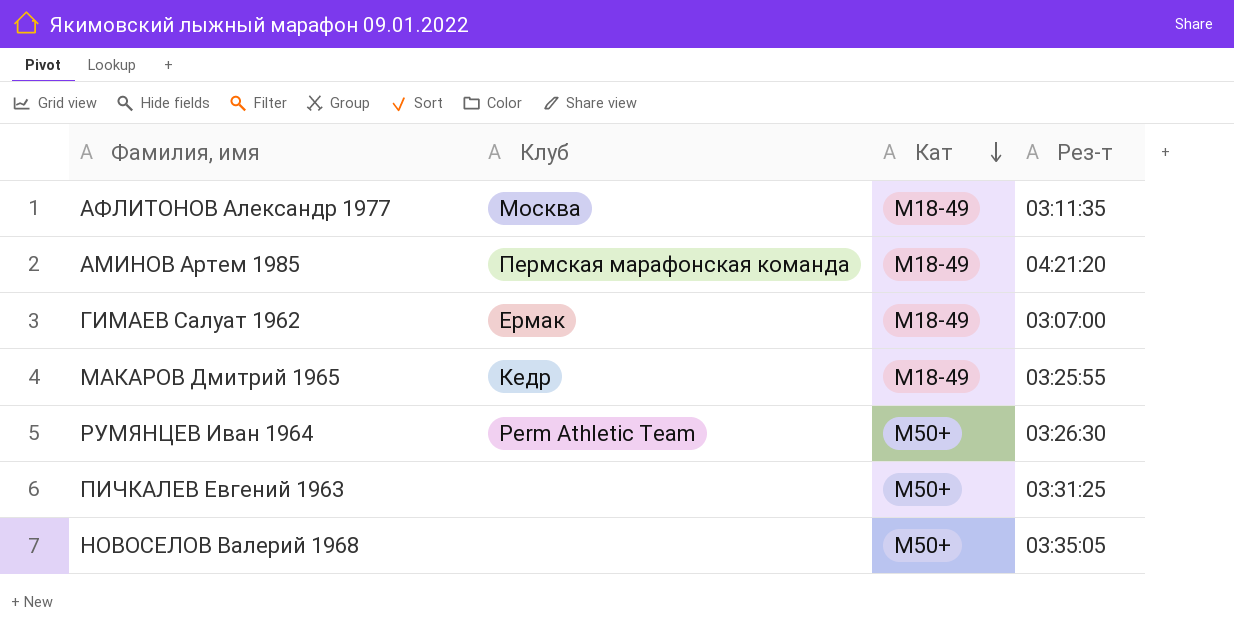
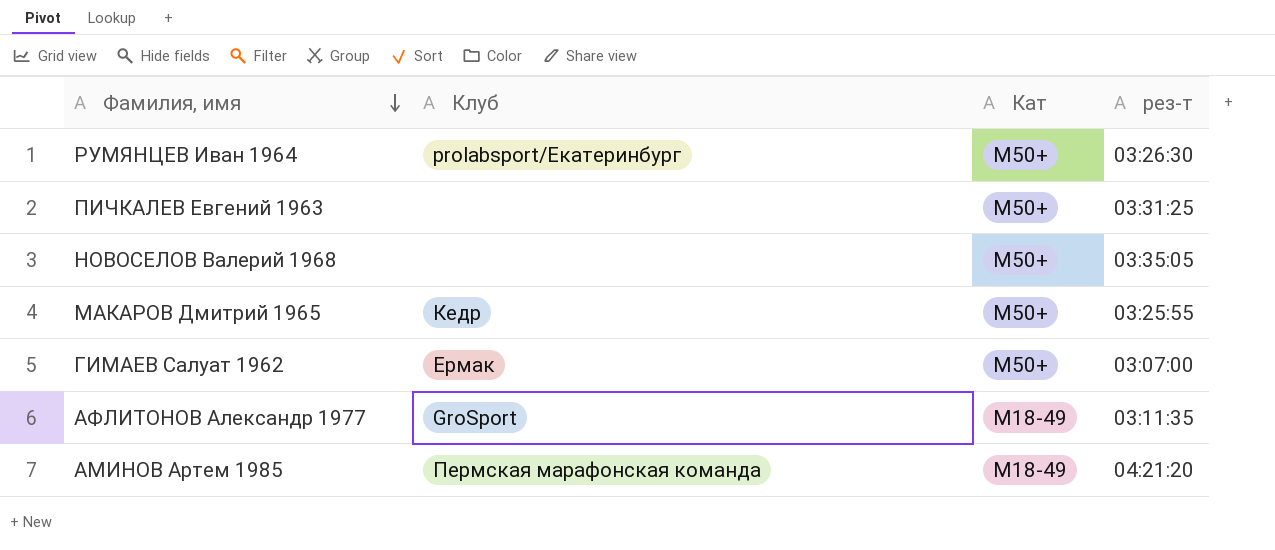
row order: Кат descending -> Фамилия, имя descending
column name: Рез-т -> рез-т
РУМЯНЦЕВ Иван 1964 | Клуб: Perm Athletic Team -> prolabsport/Екатеринбург
МАКАРОВ Дмитрий 1965 | Кат: М18-49 -> M50+
ГИМАЕВ Салуат 1962 | Кат: М18-49 -> M50+
АФЛИТОНОВ Александр 1977 | Клуб: Москва -> GroSport

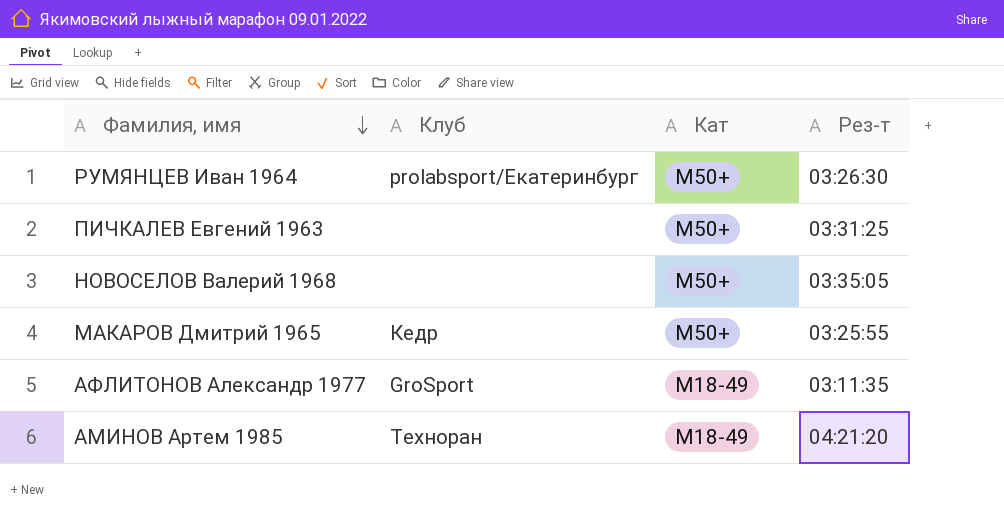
column name: рез-т -> Рез-т
row ГИМАЕВ Салуат 1962: Ермак | M50+ | 03:07:00 -> none
АМИНОВ Артем 1985 | Клуб: Пермская марафонская команда -> Техноран

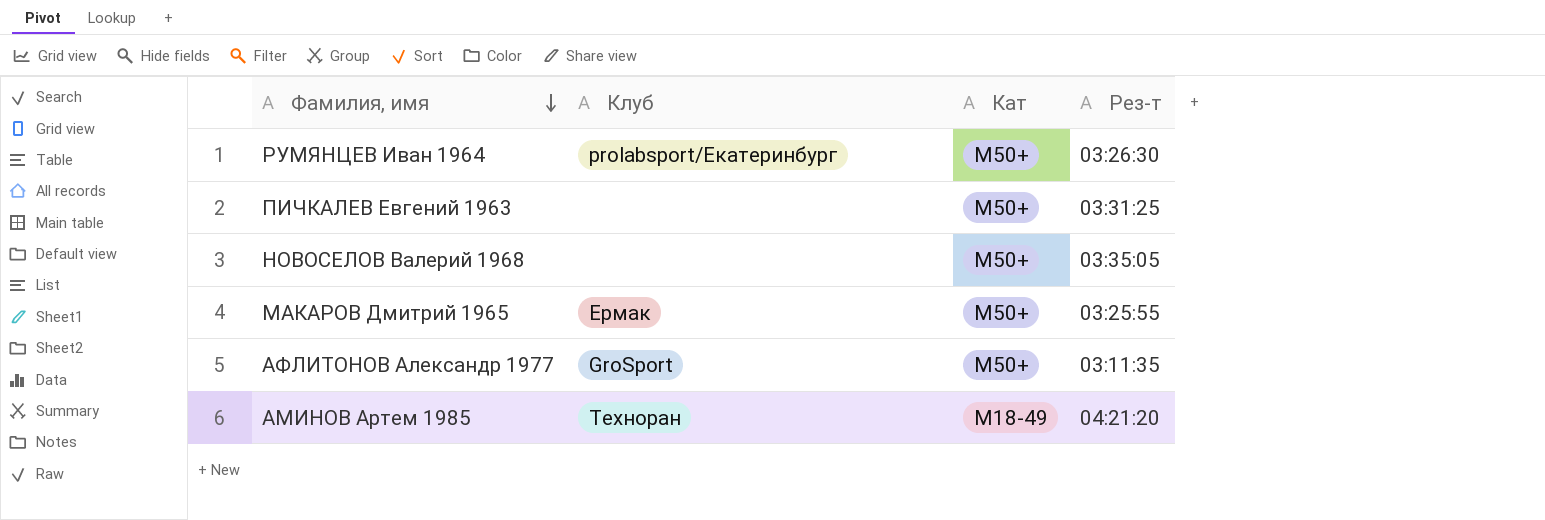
МАКАРОВ Дмитрий 1965 | Клуб: Кедр -> Ермак
АФЛИТОНОВ Александр 1977 | Кат: М18-49 -> M50+

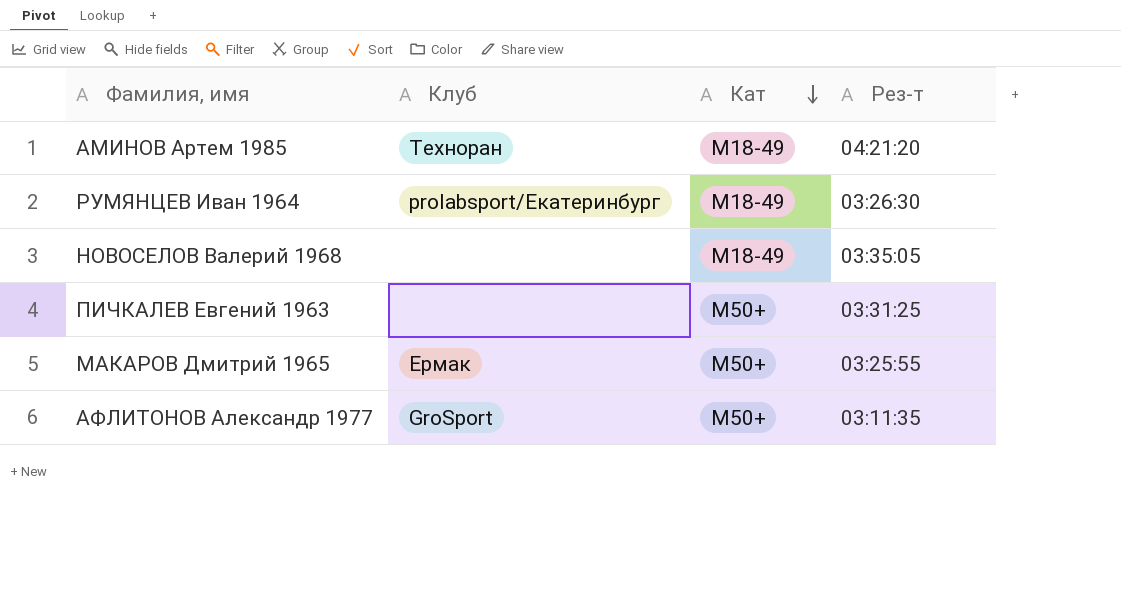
row order: Фамилия, имя descending -> Кат descending
РУМЯНЦЕВ Иван 1964 | Кат: M50+ -> М18-49
НОВОСЕЛОВ Валерий 1968 | Кат: M50+ -> М18-49

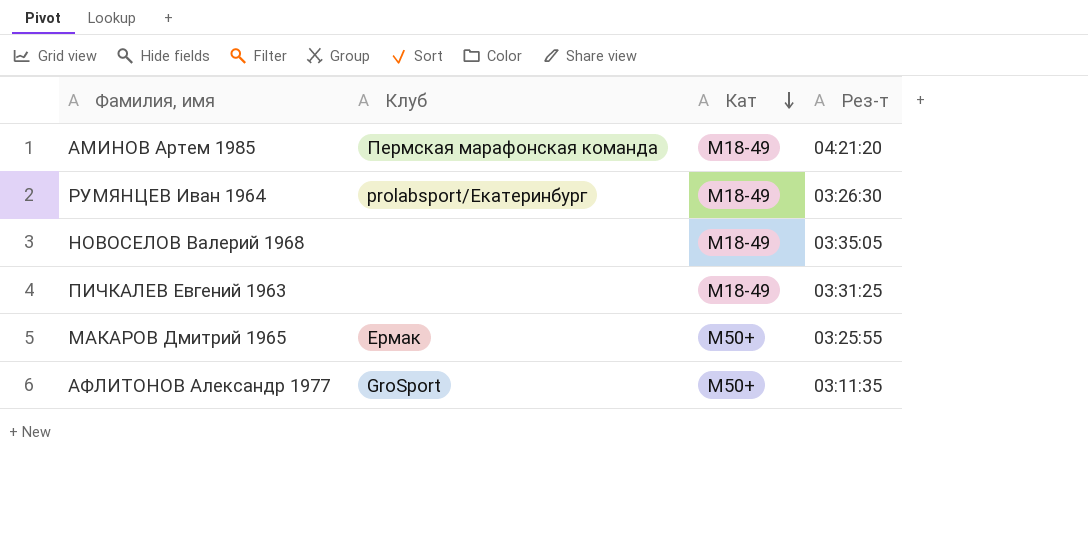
АМИНОВ Артем 1985 | Клуб: Техноран -> Пермская марафонская команда
ПИЧКАЛЕВ Евгений 1963 | Кат: M50+ -> М18-49

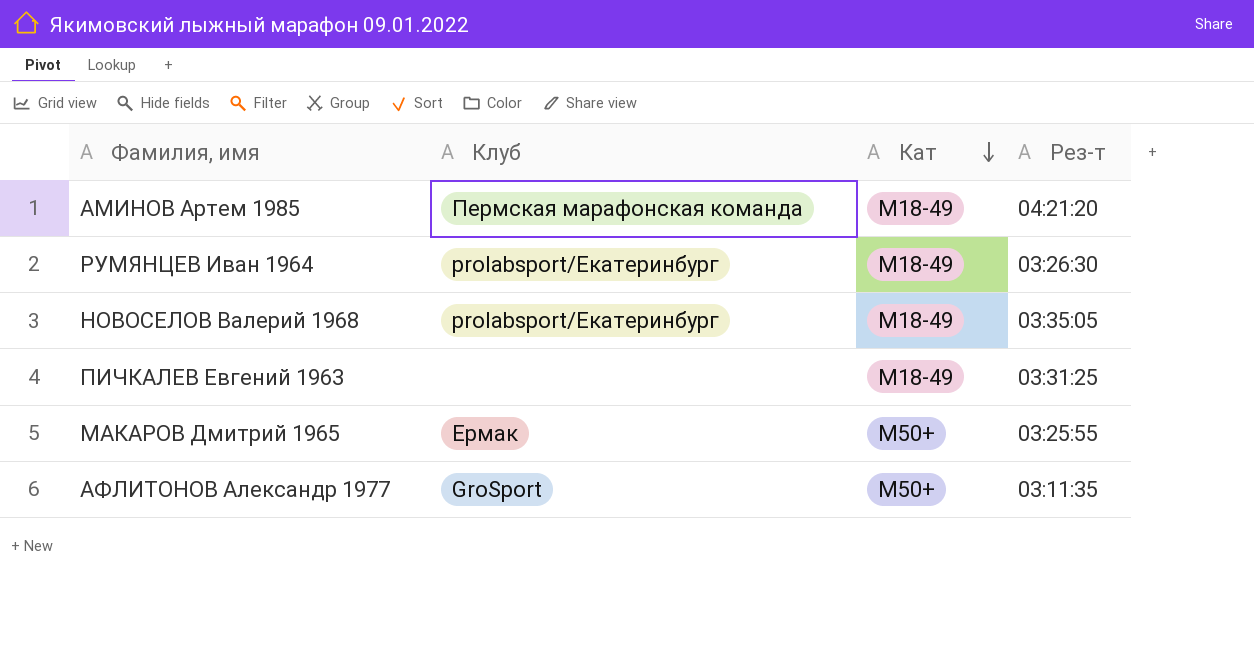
НОВОСЕЛОВ Валерий 1968 | Клуб: none -> prolabsport/Екатеринбург

